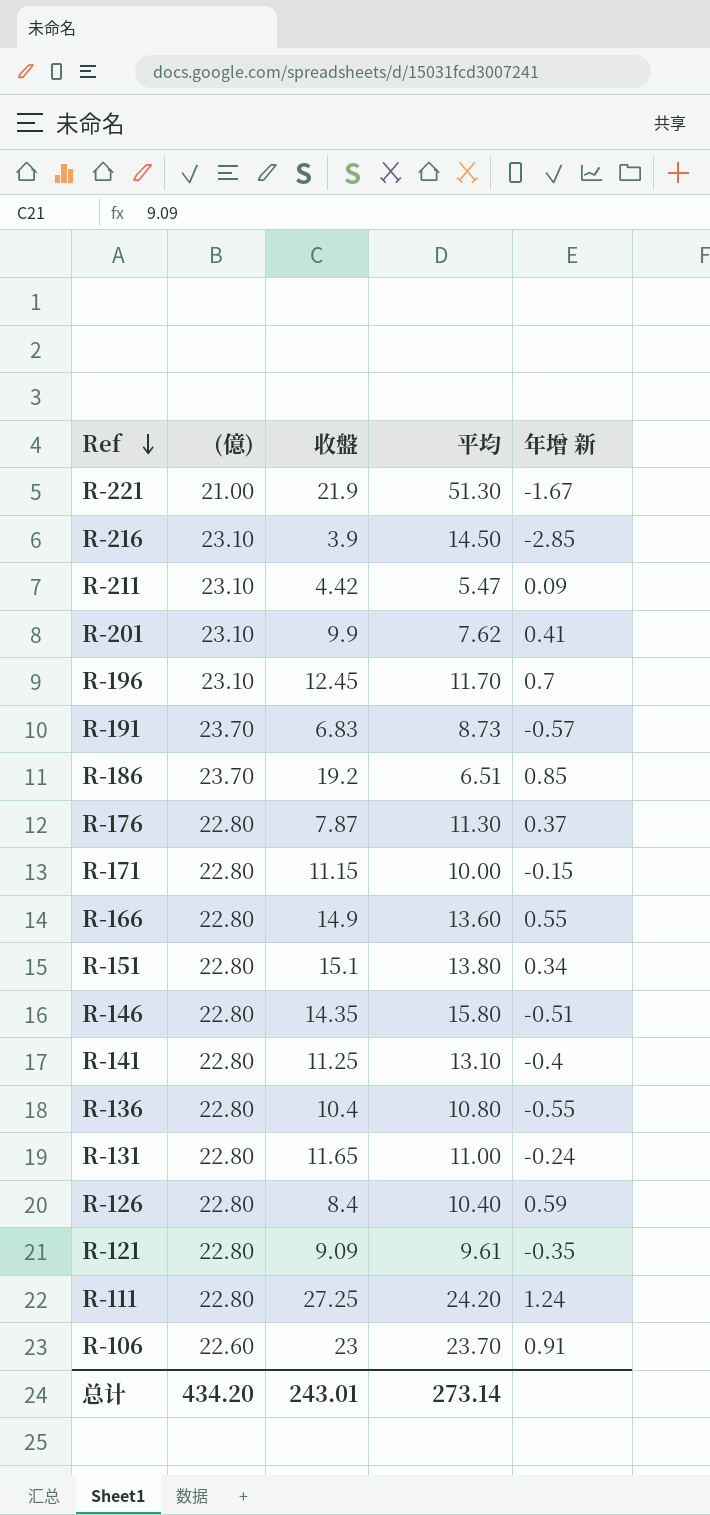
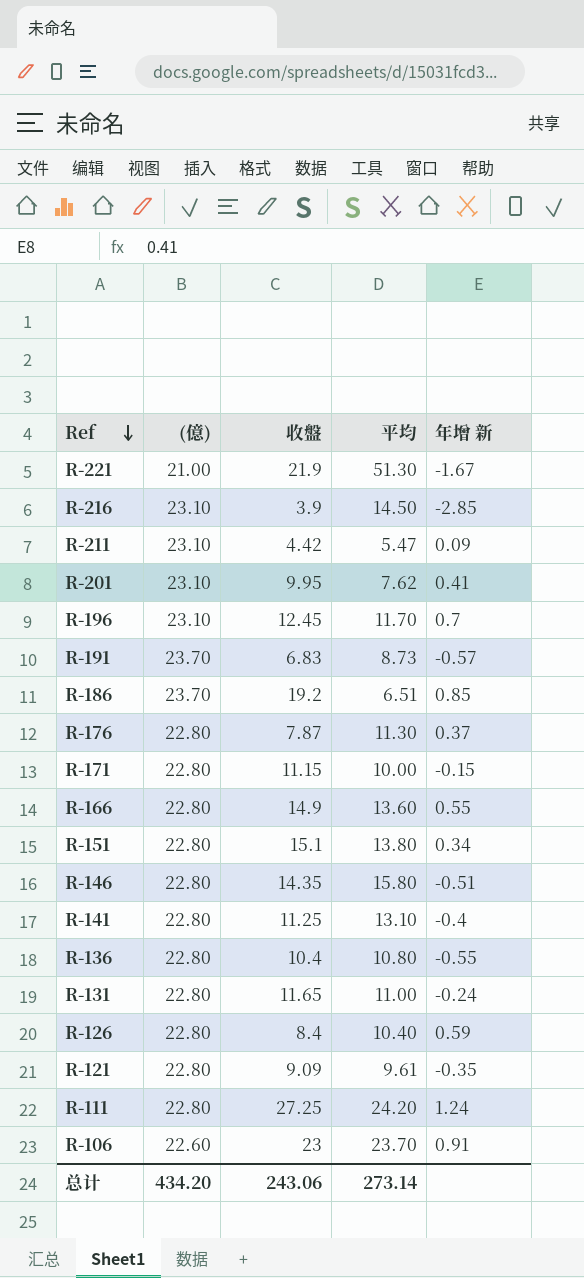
R-201 | 收盤: 9.9 -> 9.95
总计 | 收盤: 243.01 -> 243.06

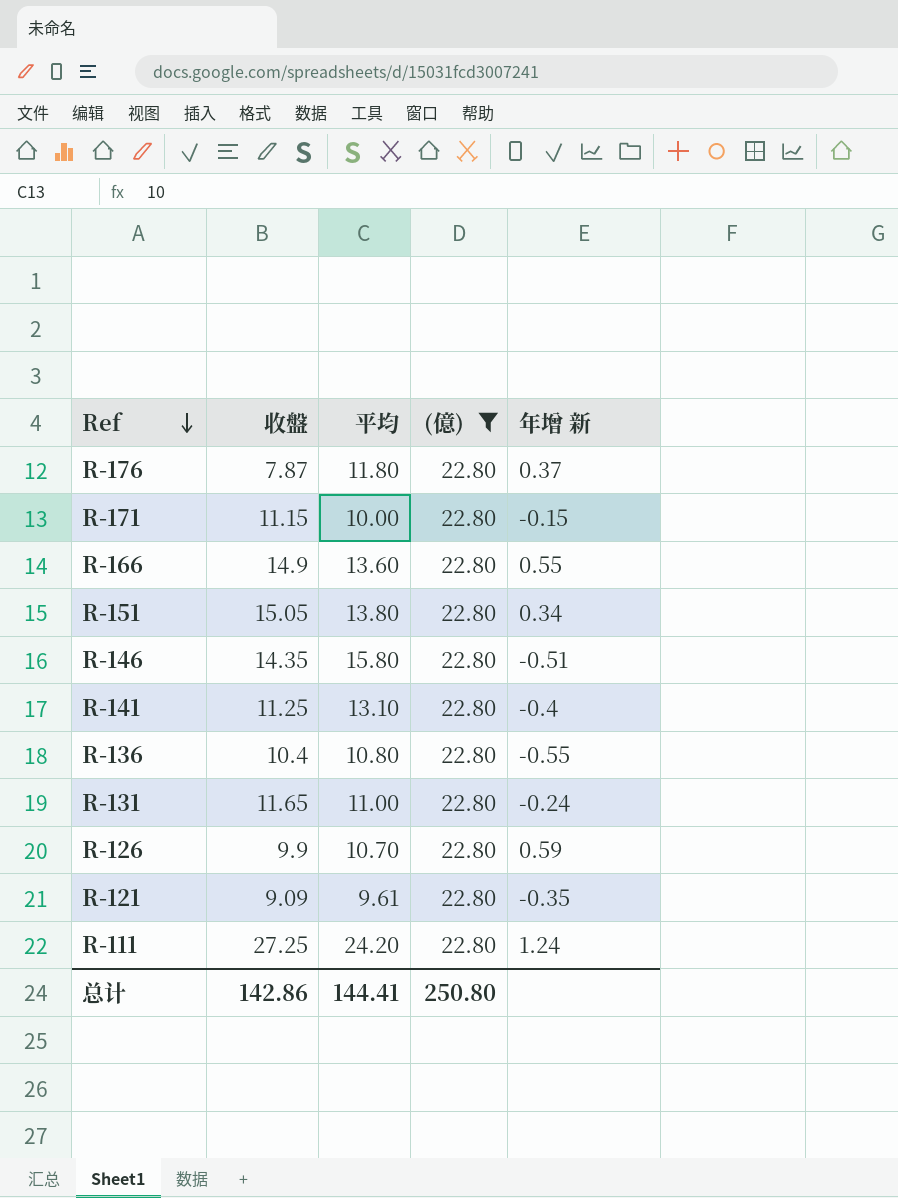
filter: none -> (億) = 22.80
column (億) | position: 2 -> 4
R-176 | 平均: 11.30 -> 11.80
R-151 | 收盤: 15.1 -> 15.05
R-126 | 收盤: 8.4 -> 9.9
R-126 | 平均: 10.40 -> 10.70
总计 | 收盤: 243.06 -> 142.86
总计 | 平均: 273.14 -> 144.41
总计 | (億): 434.20 -> 250.80

